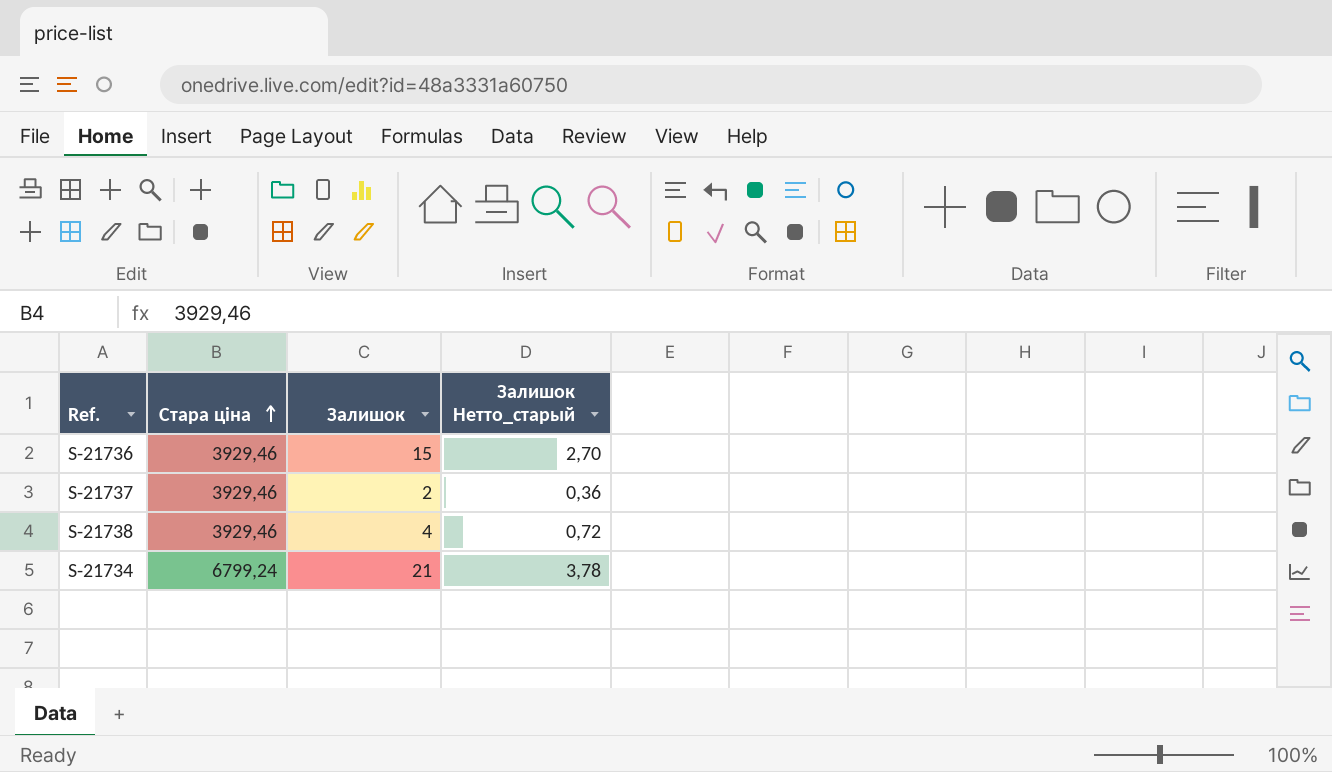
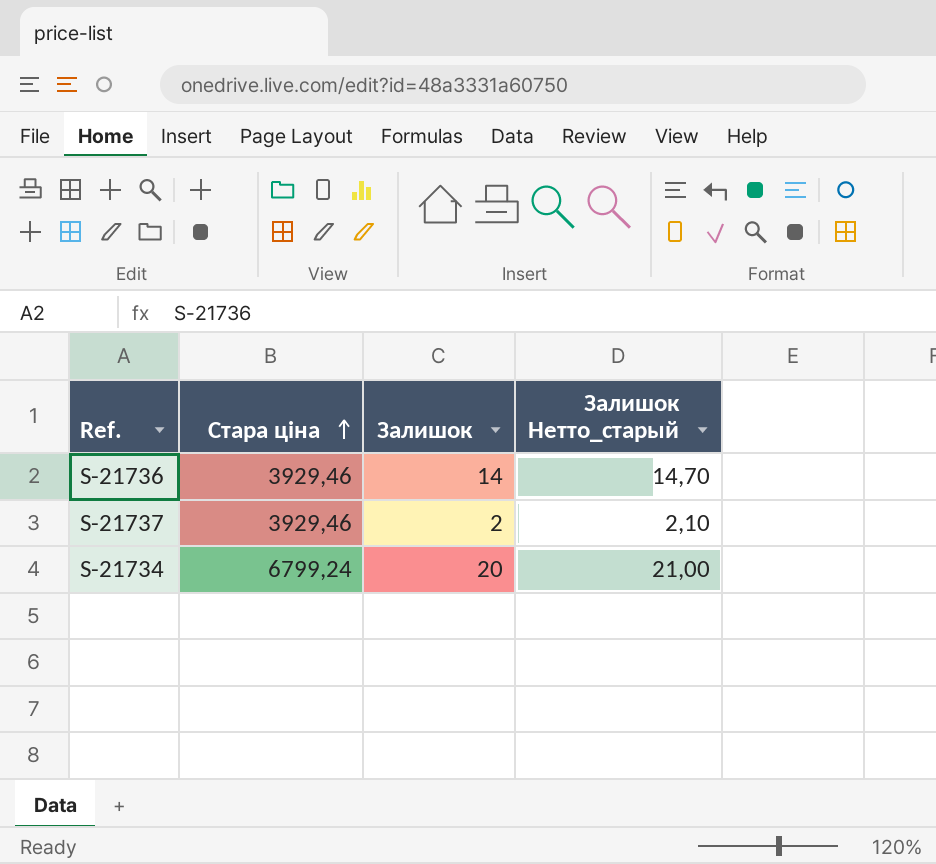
column Залишок Нетто_старый | formula: [Залишок] * 0,18 -> [Залишок] * 1,05
row S-21738: 3929,46 | 4 | 0,72 -> none
S-21736 | Залишок: 15 -> 14
S-21734 | Залишок: 21 -> 20

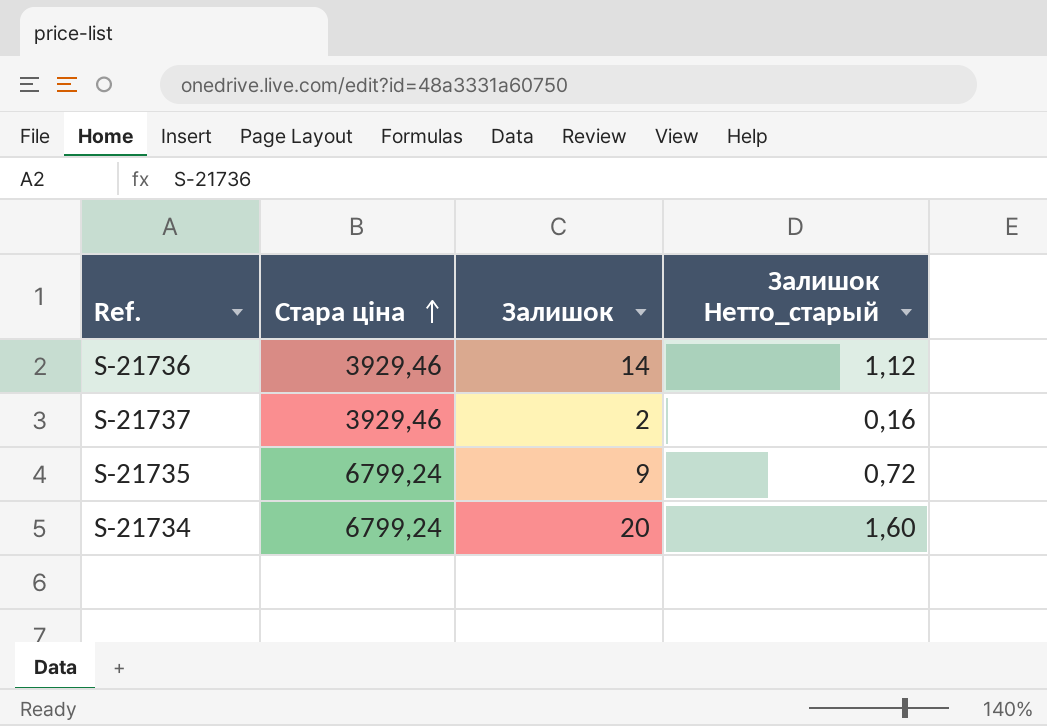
column Залишок Нетто_старый | formula: [Залишок] * 1,05 -> [Залишок] * 0,08
row S-21735: none -> 6799,24 | 9 | 0,72

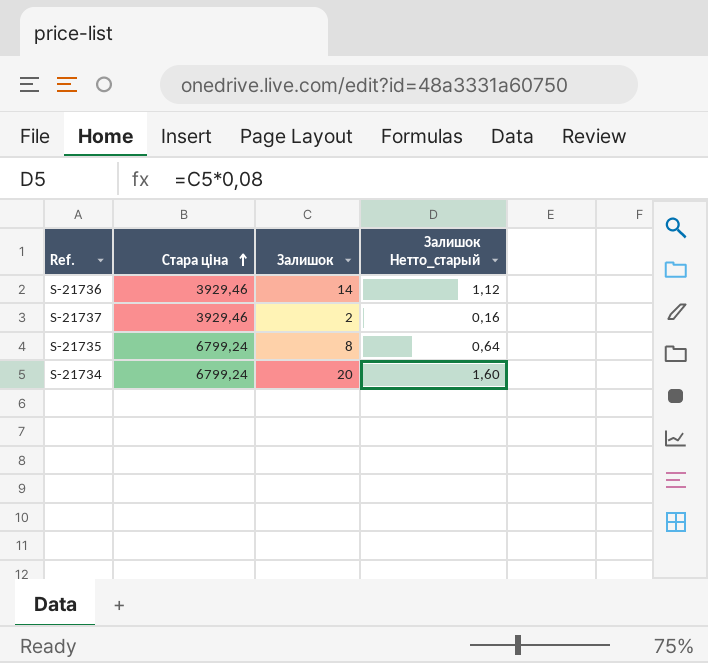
S-21735 | Залишок: 9 -> 8
S-21735 | Залишок Нетто_старый: 0,72 -> 0,64

